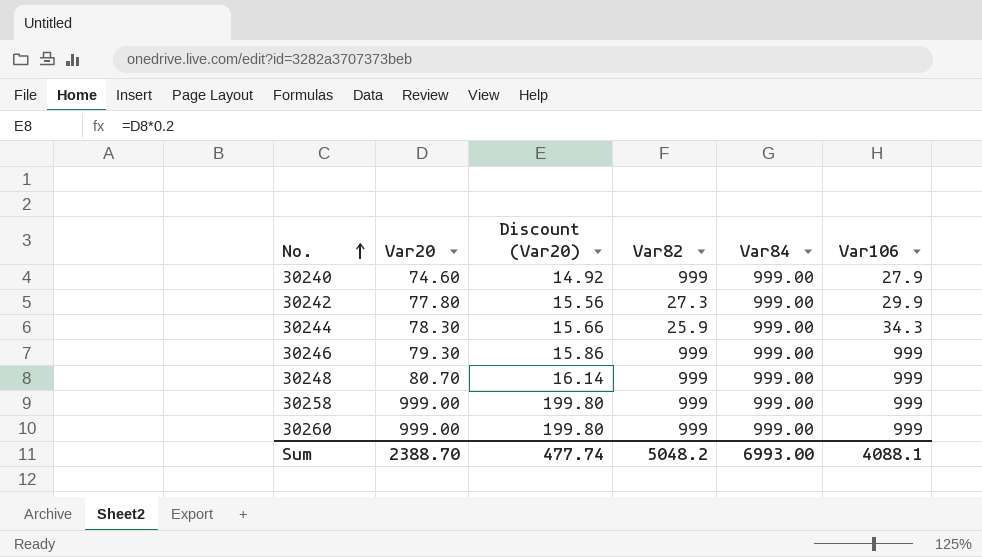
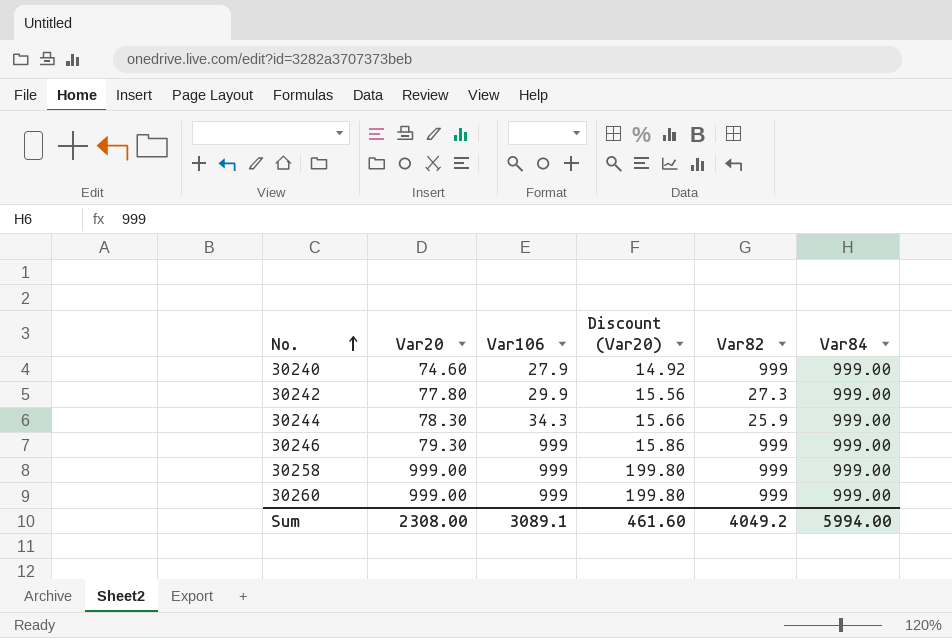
column Var106 | position: 6 -> 3
row 30248: 80.70 | 16.14 | 999 | 999.00 | 999 -> none
Sum | Var20: 2388.70 -> 2308.00
Sum | Var106: 4088.1 -> 3089.1
Sum | Discount (Var20): 477.74 -> 461.60
Sum | Var82: 5048.2 -> 4049.2
Sum | Var84: 6993.00 -> 5994.00

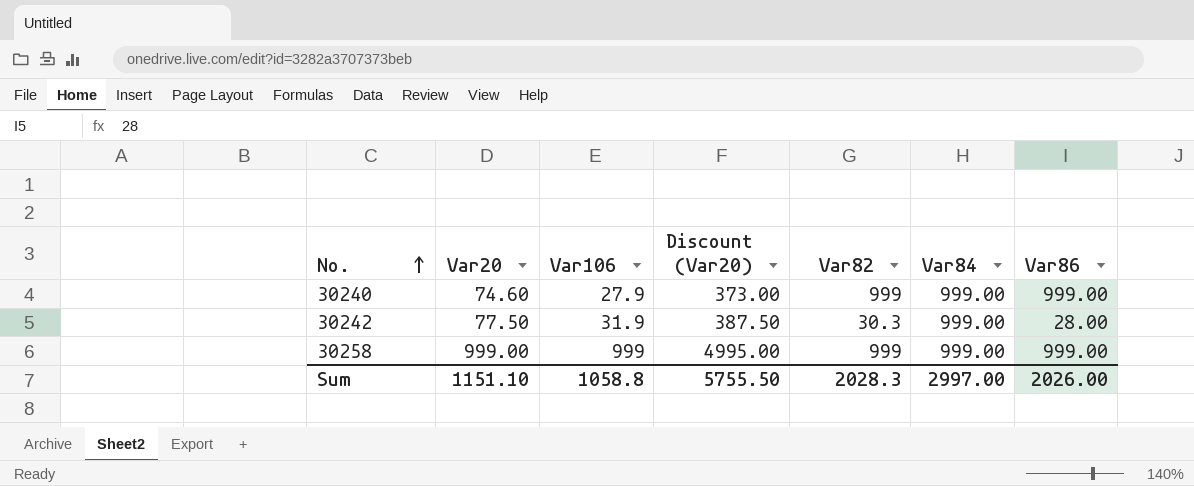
column Discount (Var20) | formula: [Var20] * 0.2 -> [Var20] * 5
column Var86 | position: none -> 7
row 30244: 78.30 | 34.3 | 15.66 | 25.9 | 999.00 -> none
row 30246: 79.30 | 999 | 15.86 | 999 | 999.00 -> none
row 30260: 999.00 | 999 | 199.80 | 999 | 999.00 -> none
30242 | Var20: 77.80 -> 77.50
30242 | Var106: 29.9 -> 31.9
30242 | Var82: 27.3 -> 30.3
Sum | Var20: 2308.00 -> 1151.10
Sum | Var106: 3089.1 -> 1058.8
Sum | Discount (Var20): 461.60 -> 5755.50
Sum | Var82: 4049.2 -> 2028.3
Sum | Var84: 5994.00 -> 2997.00

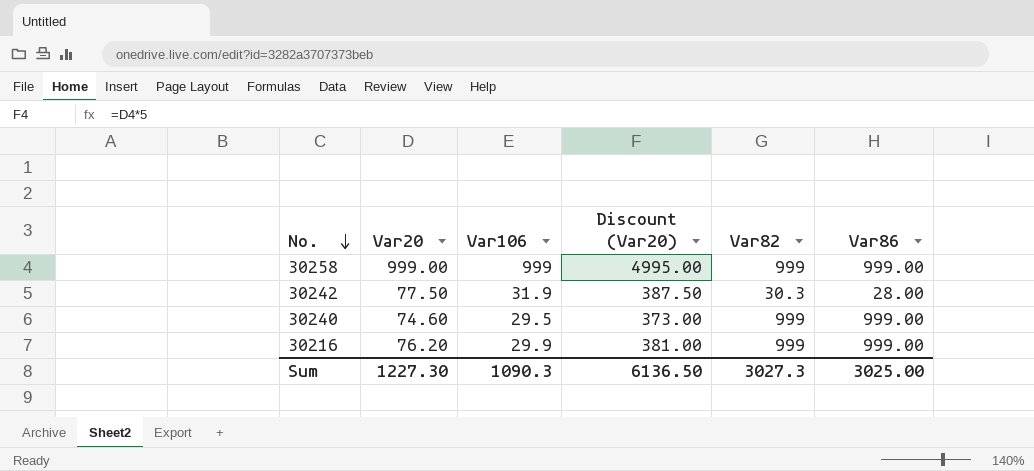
row order: No. ascending -> No. descending
column Var84 | position: 6 -> none
30240 | Var106: 27.9 -> 29.5
row 30216: none -> 76.20 | 29.9 | 381.00 | 999 | 999.00
Sum | Var20: 1151.10 -> 1227.30
Sum | Var106: 1058.8 -> 1090.3
Sum | Discount (Var20): 5755.50 -> 6136.50
Sum | Var82: 2028.3 -> 3027.3
Sum | Var86: 2026.00 -> 3025.00

